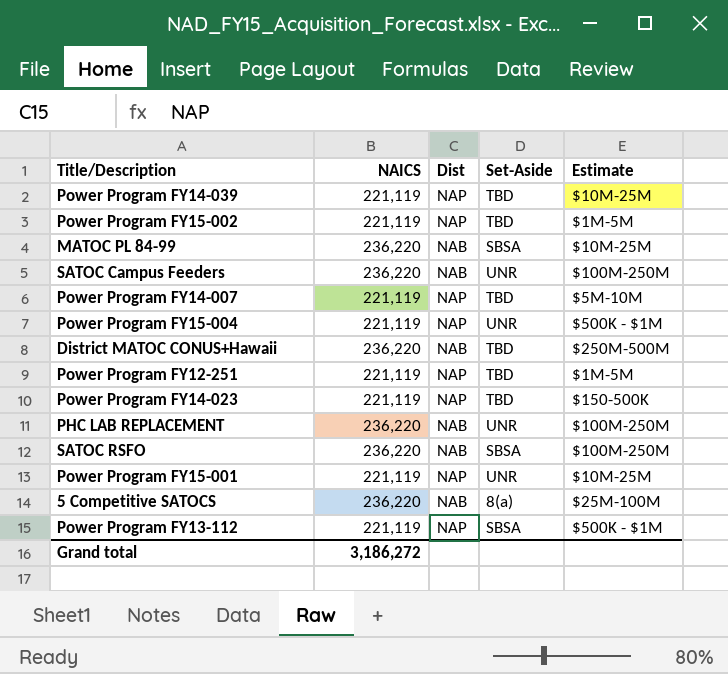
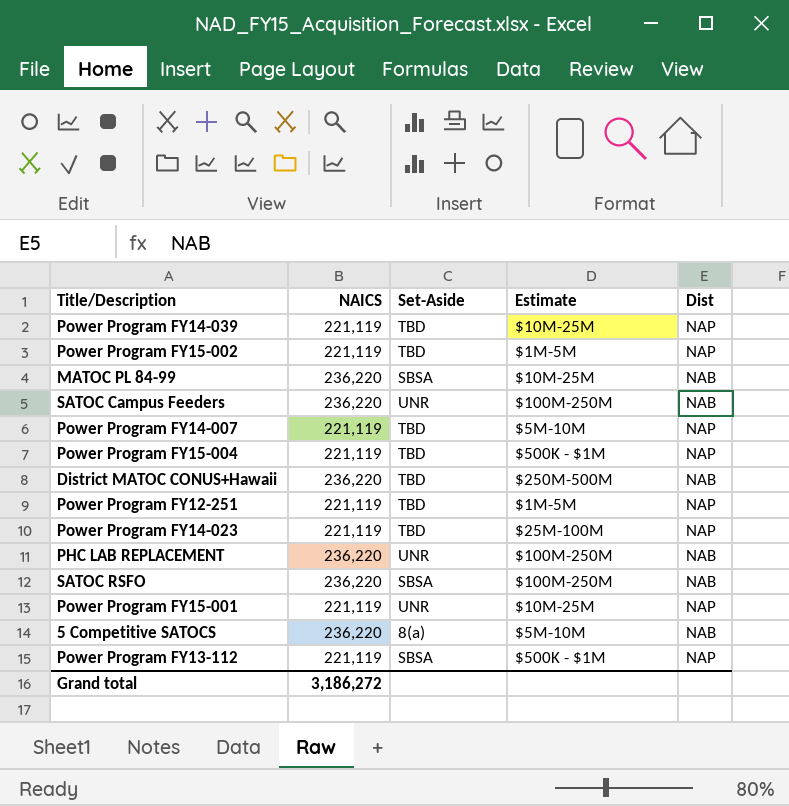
column Dist | position: 3 -> 5
Power Program FY15-004 | Set-Aside: UNR -> TBD
Power Program FY14-023 | Estimate: $150-500K -> $25M-100M
5 Competitive SATOCS | Estimate: $25M-100M -> $5M-10M

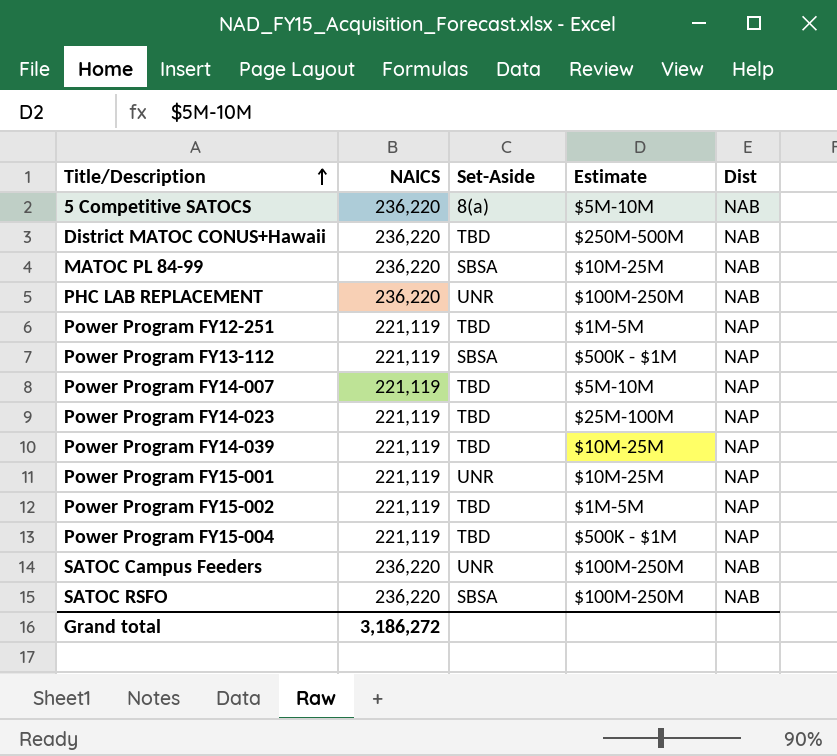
row order: none -> Title/Description ascending

